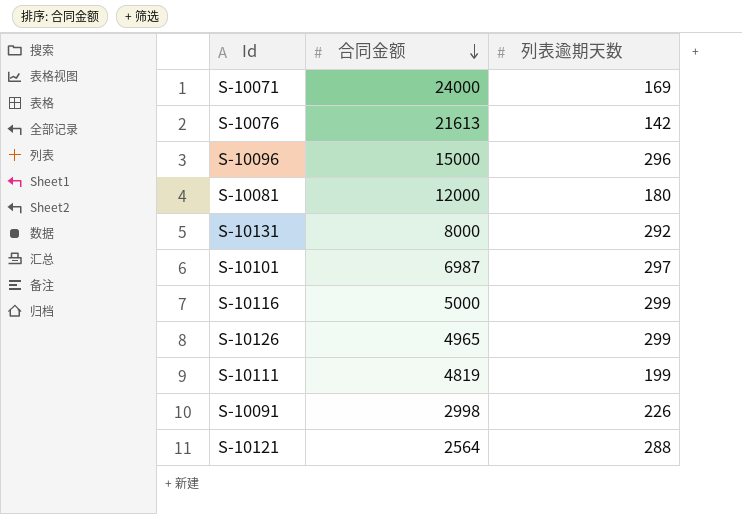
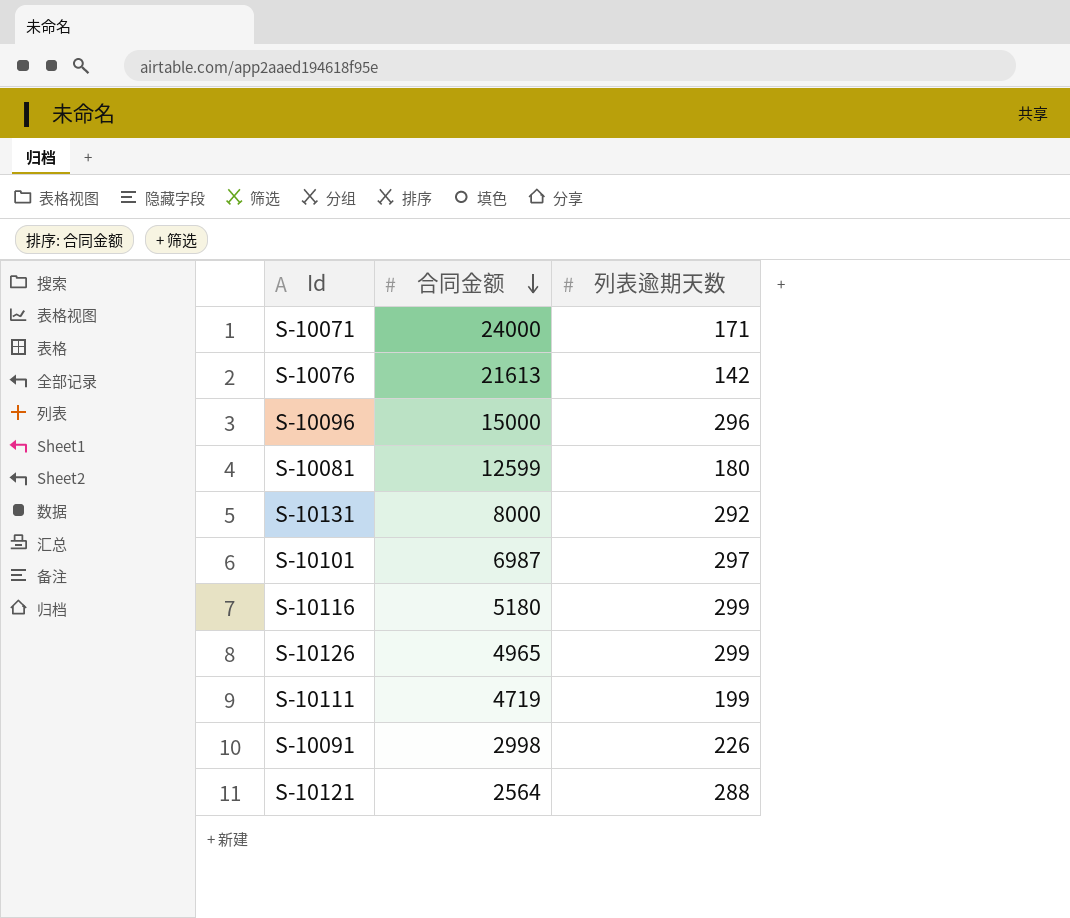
S-10071 | 列表逾期天数: 169 -> 171
S-10081 | 合同金额: 12000 -> 12599
S-10116 | 合同金额: 5000 -> 5180
S-10111 | 合同金额: 4819 -> 4719

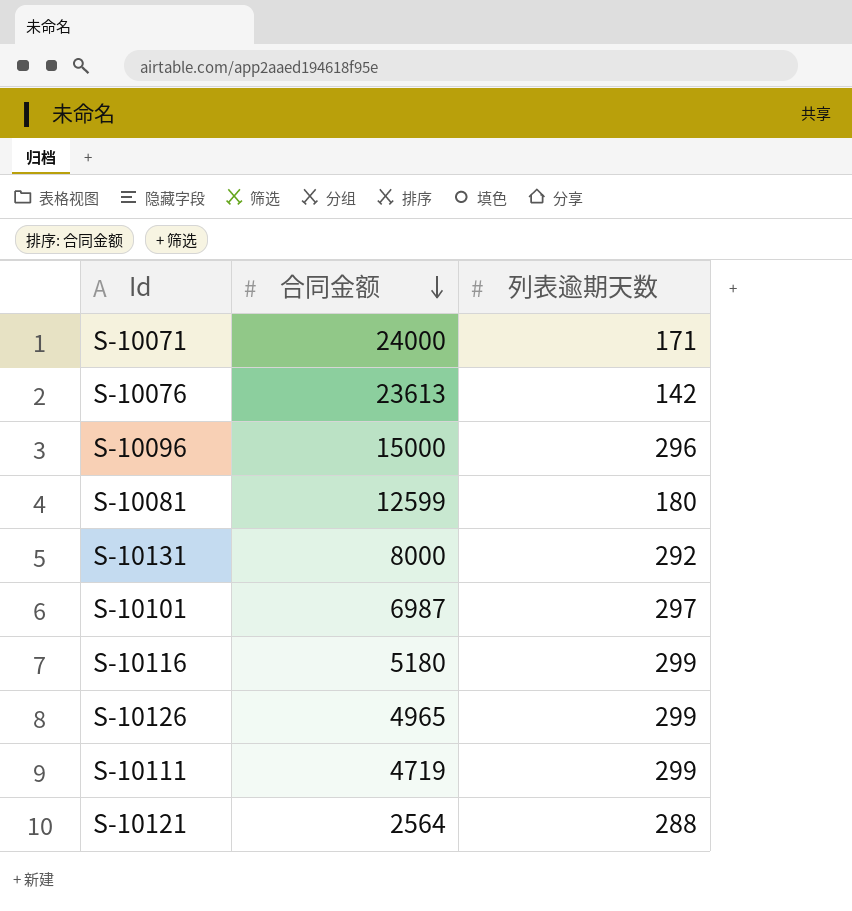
row S-10091: 2998 | 226 -> none
S-10076 | 合同金额: 21613 -> 23613
S-10111 | 列表逾期天数: 199 -> 299

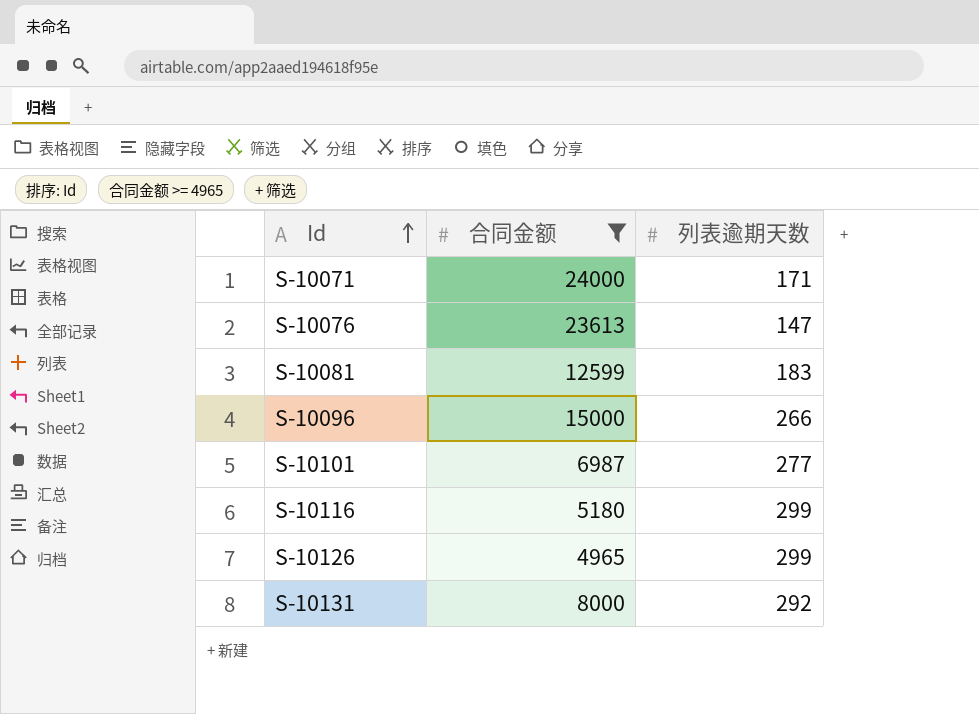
filter: none -> 合同金额 >= 4965
row order: 合同金额 descending -> Id ascending
S-10076 | 列表逾期天数: 142 -> 147
S-10081 | 列表逾期天数: 180 -> 183
S-10096 | 列表逾期天数: 296 -> 266
S-10101 | 列表逾期天数: 297 -> 277

